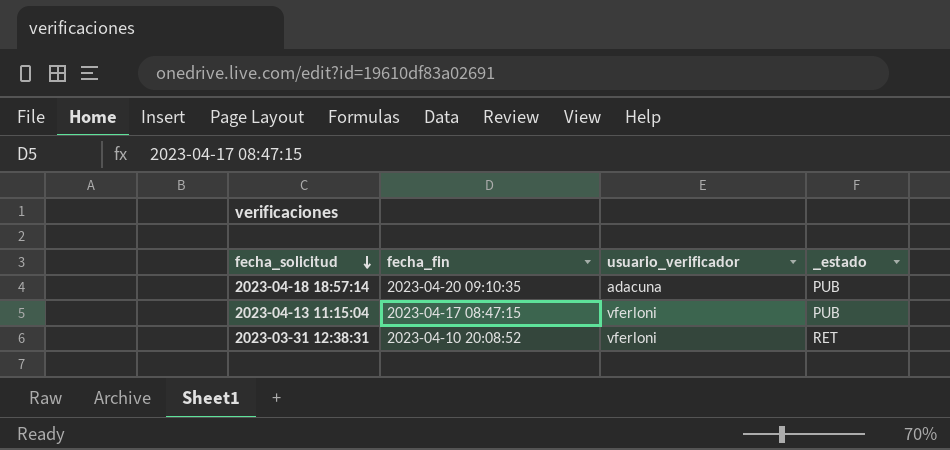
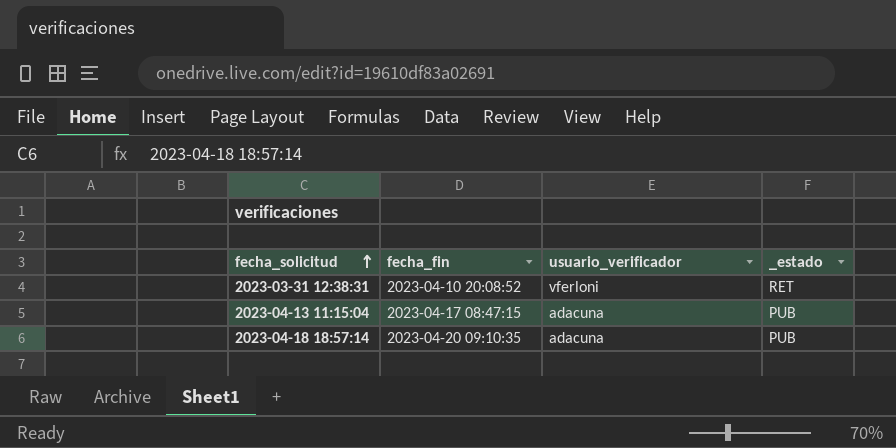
row order: fecha_solicitud descending -> fecha_solicitud ascending
2023-04-13 11:15:04 | usuario_verificador: vferloni -> adacuna

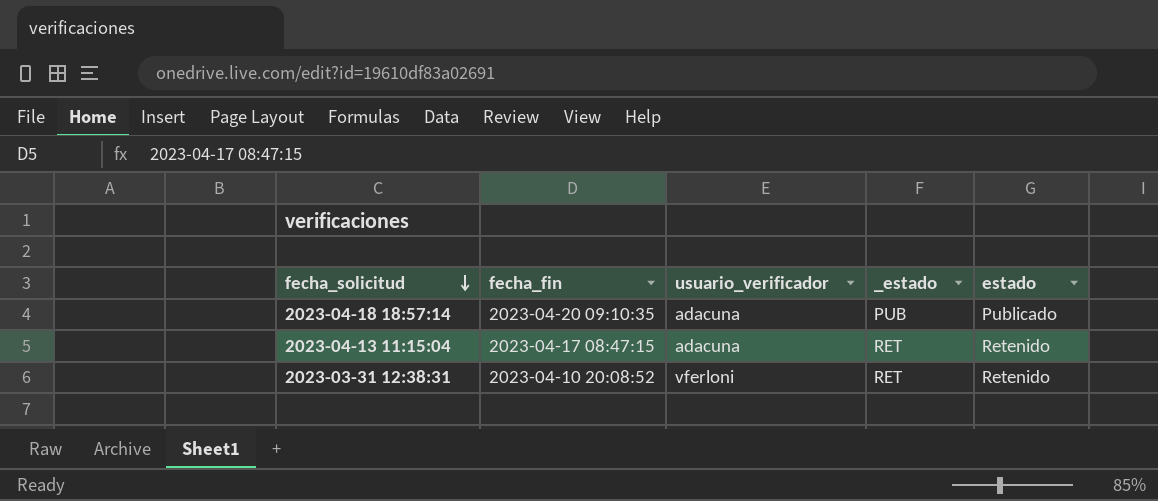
row order: fecha_solicitud ascending -> fecha_solicitud descending
column estado | position: none -> 5
2023-04-13 11:15:04 | _estado: PUB -> RET

